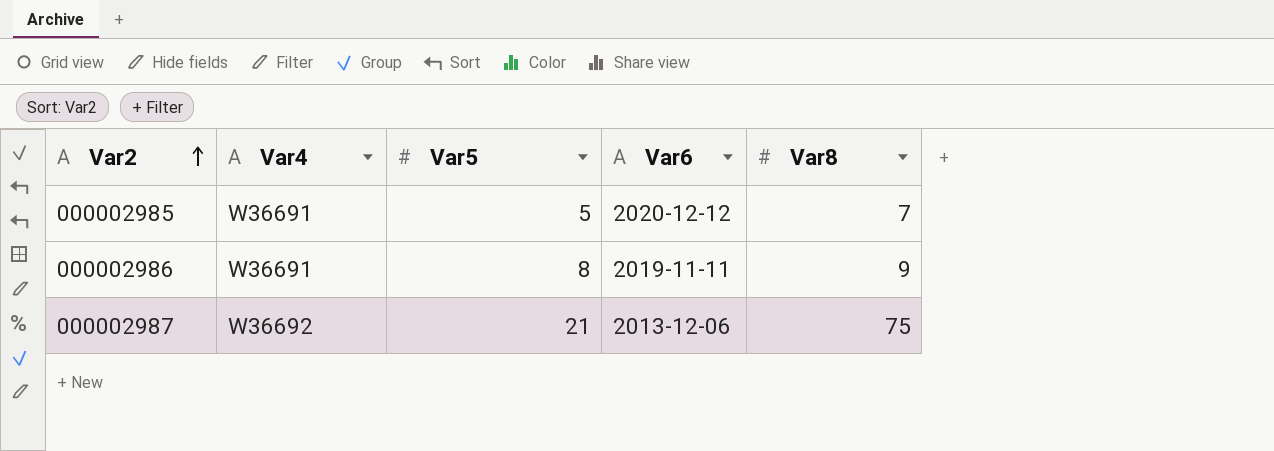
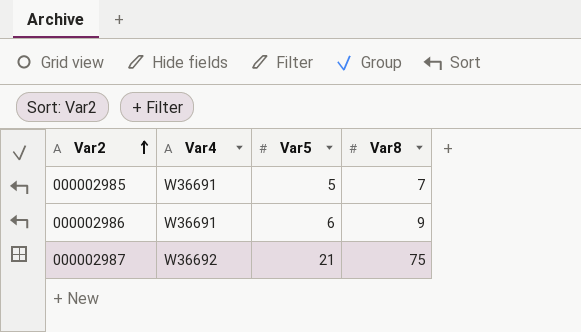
column Var6 | position: 4 -> none
000002986 | Var5: 8 -> 6

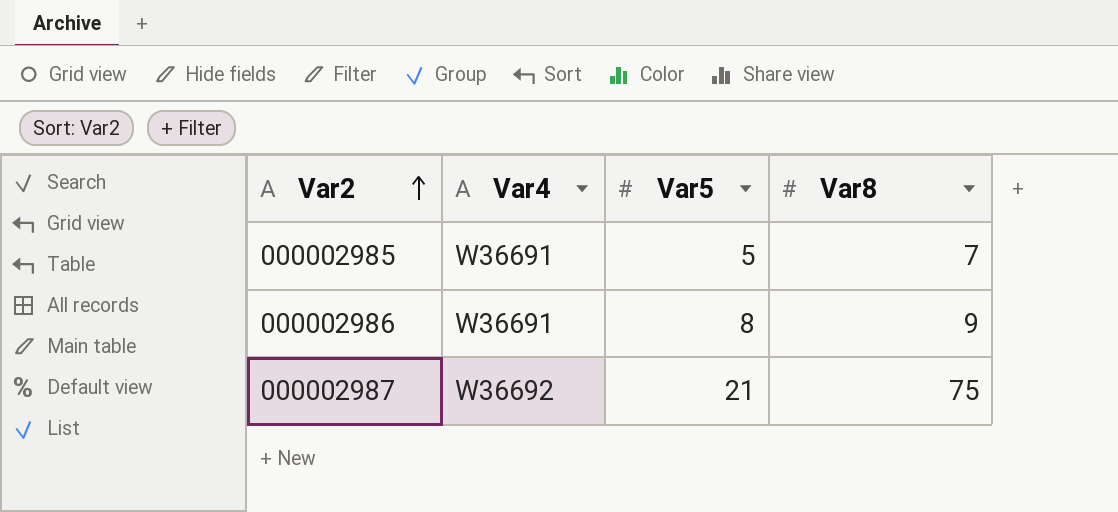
000002986 | Var5: 6 -> 8

